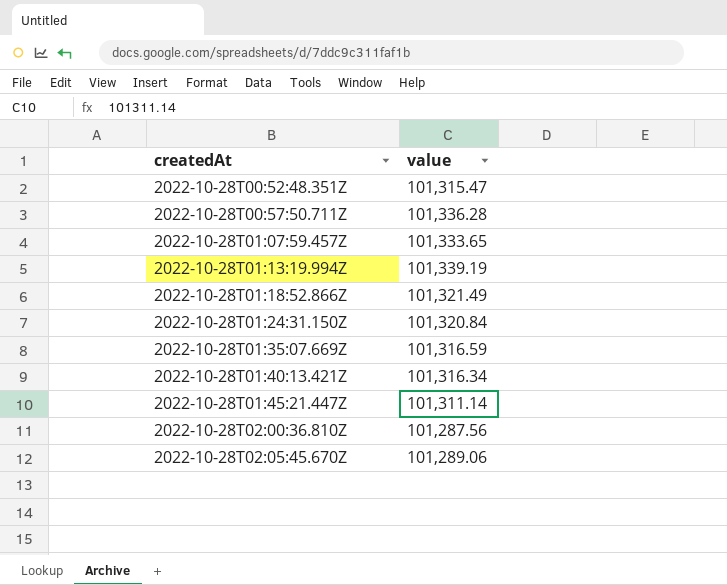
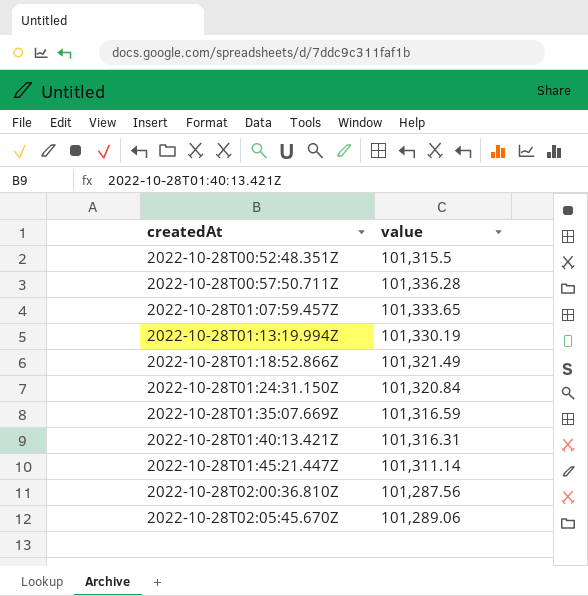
2022-10-28T00:52:48.351Z | value: 101,315.47 -> 101,315.5
2022-10-28T01:13:19.994Z | value: 101,339.19 -> 101,330.19
2022-10-28T01:40:13.421Z | value: 101,316.34 -> 101,316.31

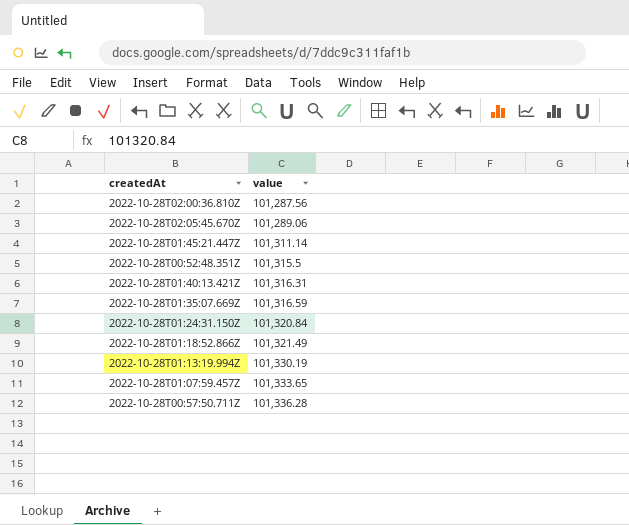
row order: createdAt ascending -> value ascending

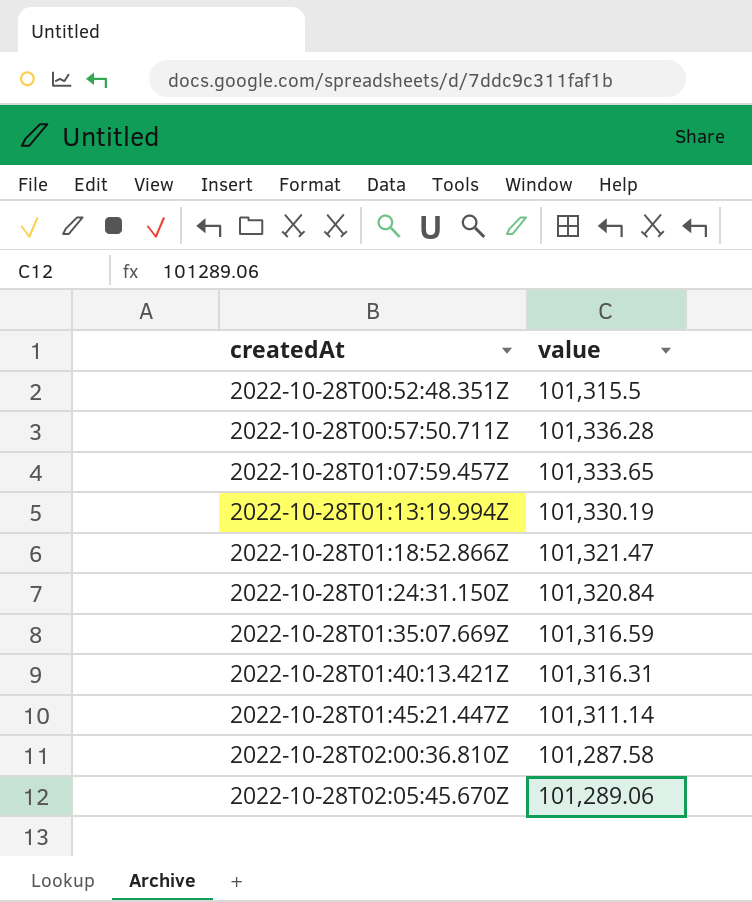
row order: value ascending -> createdAt ascending
2022-10-28T01:18:52.866Z | value: 101,321.49 -> 101,321.47
2022-10-28T02:00:36.810Z | value: 101,287.56 -> 101,287.58

